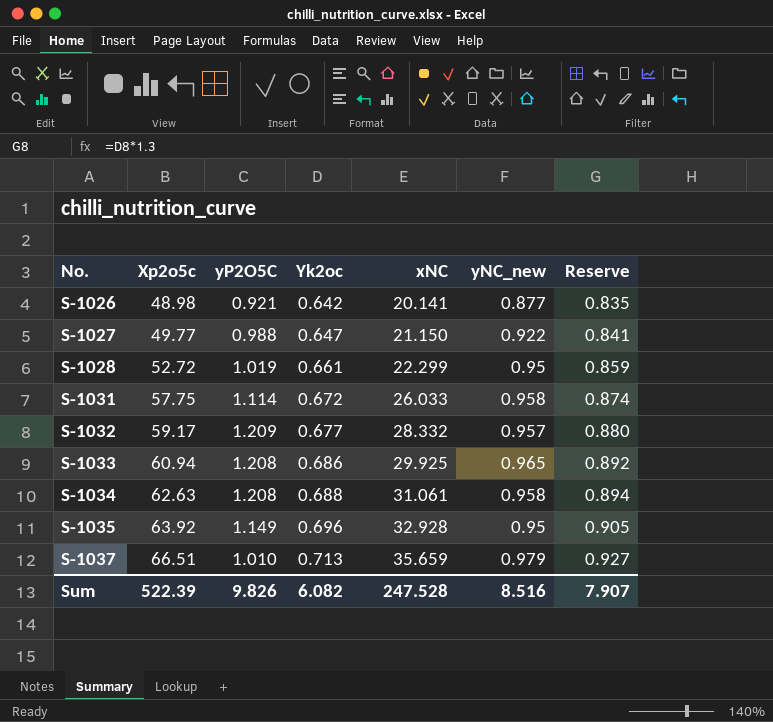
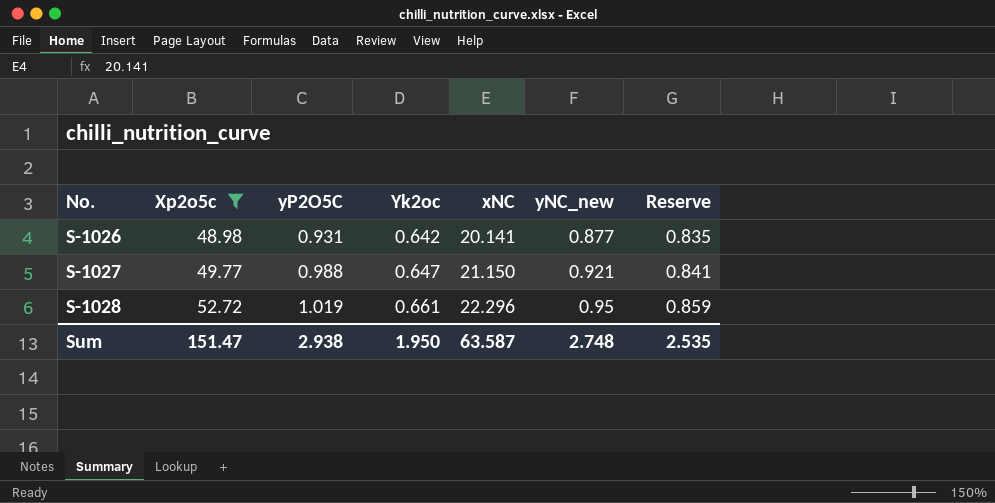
filter: none -> Xp2o5c <= 52.72
S-1026 | yP2O5C: 0.921 -> 0.931
S-1027 | yNC_new: 0.922 -> 0.921
S-1028 | xNC: 22.299 -> 22.296
Sum | Xp2o5c: 522.39 -> 151.47
Sum | yP2O5C: 9.826 -> 2.938
Sum | Yk2oc: 6.082 -> 1.950
Sum | xNC: 247.528 -> 63.587
Sum | yNC_new: 8.516 -> 2.748
Sum | Reserve: 7.907 -> 2.535

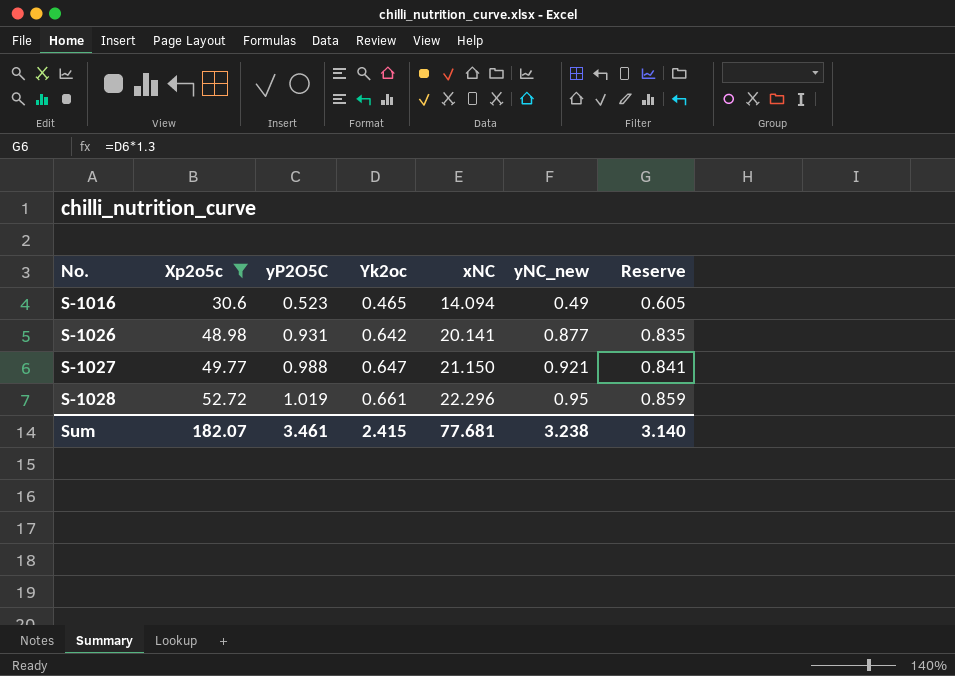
row S-1016: none -> 30.6 | 0.523 | 0.465 | 14.094 | 0.49 | 0.605
Sum | Xp2o5c: 151.47 -> 182.07
Sum | yP2O5C: 2.938 -> 3.461
Sum | Yk2oc: 1.950 -> 2.415
Sum | xNC: 63.587 -> 77.681
Sum | yNC_new: 2.748 -> 3.238
Sum | Reserve: 2.535 -> 3.140

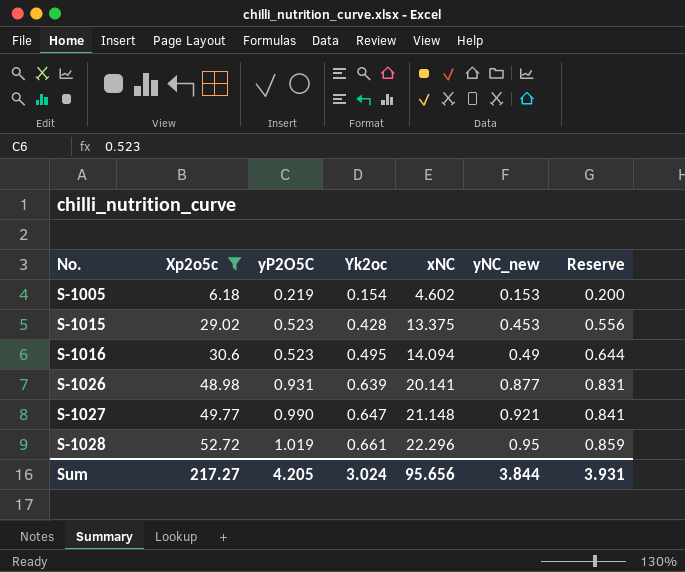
row S-1005: none -> 6.18 | 0.219 | 0.154 | 4.602 | 0.153 | 0.200
row S-1015: none -> 29.02 | 0.523 | 0.428 | 13.375 | 0.453 | 0.556
S-1016 | Yk2oc: 0.465 -> 0.495
S-1016 | Reserve: 0.605 -> 0.644
S-1026 | Yk2oc: 0.642 -> 0.639
S-1026 | Reserve: 0.835 -> 0.831
S-1027 | yP2O5C: 0.988 -> 0.990
S-1027 | xNC: 21.150 -> 21.148
Sum | Xp2o5c: 182.07 -> 217.27
Sum | yP2O5C: 3.461 -> 4.205
Sum | Yk2oc: 2.415 -> 3.024
Sum | xNC: 77.681 -> 95.656
Sum | yNC_new: 3.238 -> 3.844
Sum | Reserve: 3.140 -> 3.931

